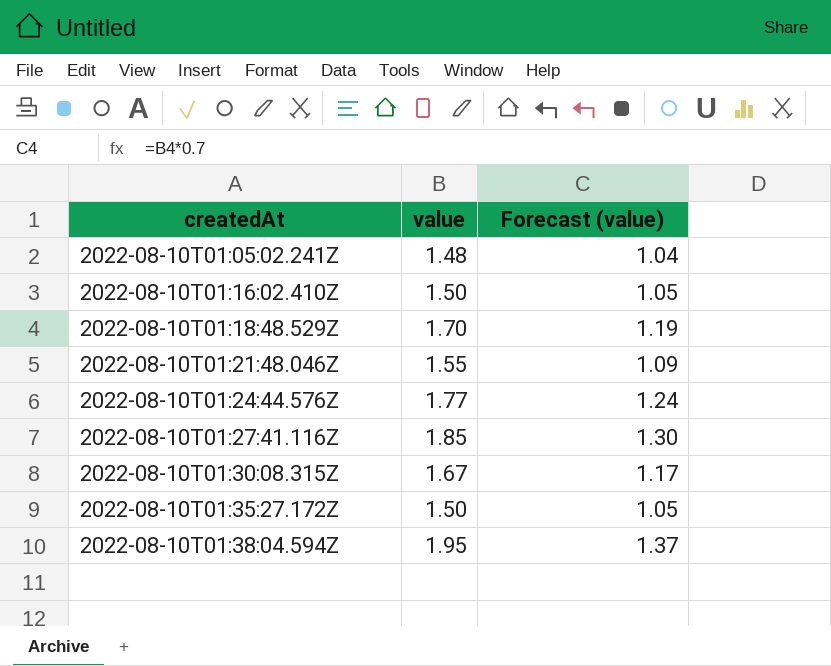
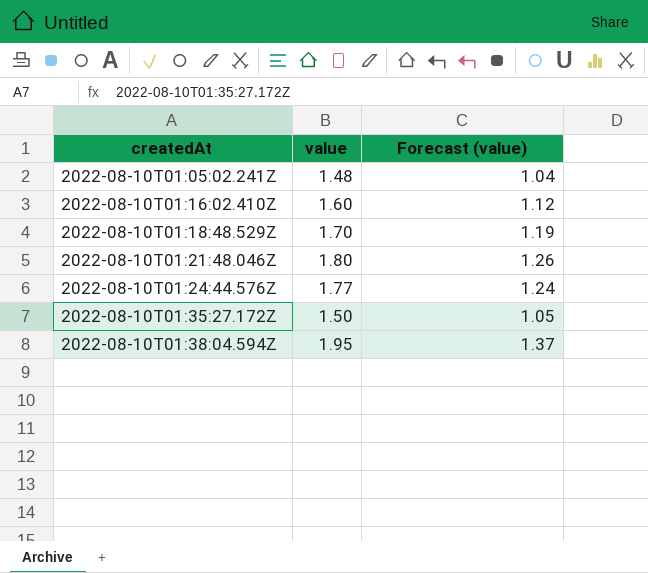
row 2022-08-10T01:27:41.116Z: 1.85 | 1.30 -> none
row 2022-08-10T01:30:08.315Z: 1.67 | 1.17 -> none
2022-08-10T01:16:02.410Z | value: 1.50 -> 1.60
2022-08-10T01:16:02.410Z | Forecast (value): 1.05 -> 1.12
2022-08-10T01:21:48.046Z | value: 1.55 -> 1.80
2022-08-10T01:21:48.046Z | Forecast (value): 1.09 -> 1.26

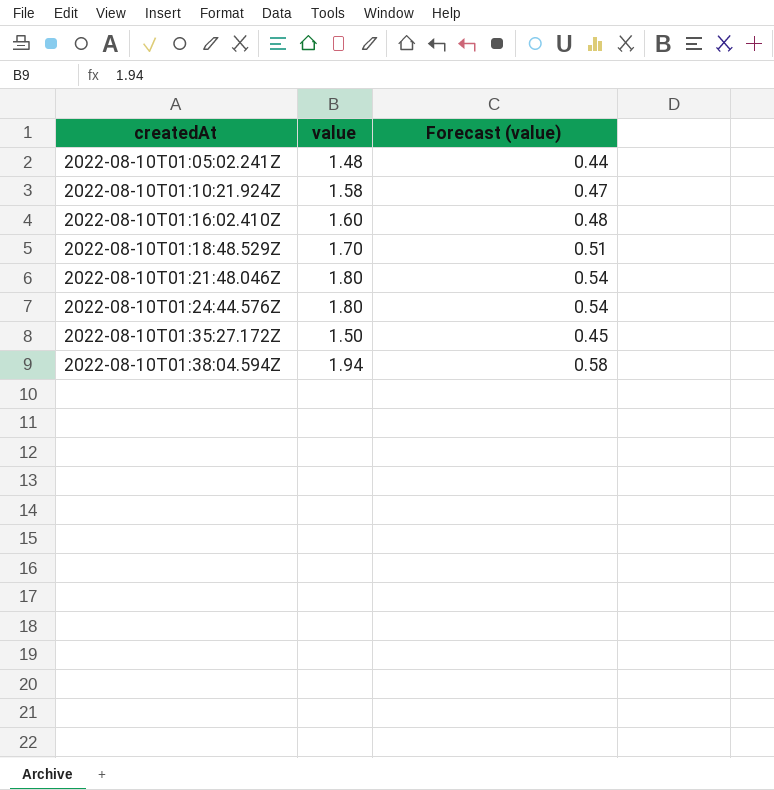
column Forecast (value) | formula: [value] * 0.7 -> [value] * 0.3
row 2022-08-10T01:10:21.924Z: none -> 1.58 | 0.47
2022-08-10T01:24:44.576Z | value: 1.77 -> 1.80
2022-08-10T01:38:04.594Z | value: 1.95 -> 1.94

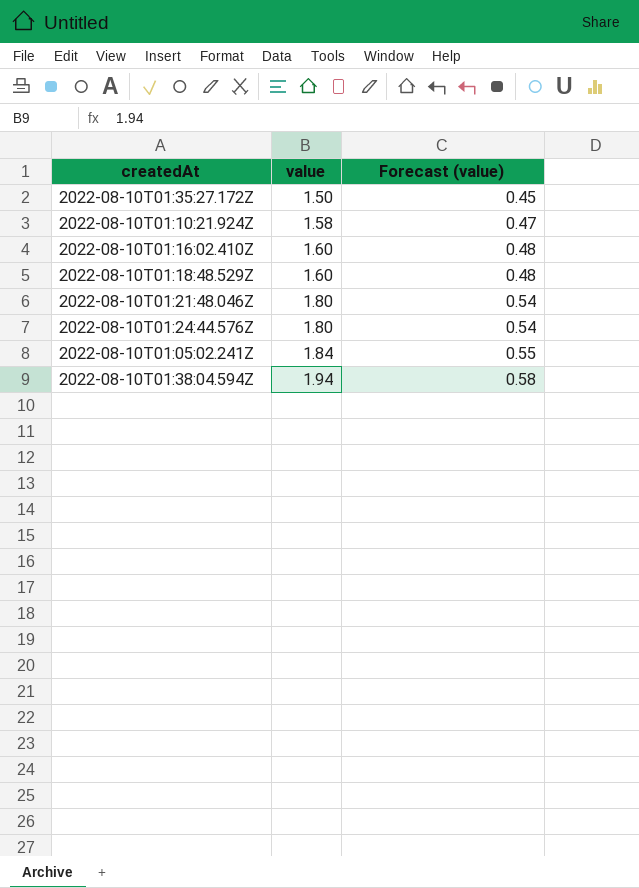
row order: createdAt ascending -> value ascending
2022-08-10T01:18:48.529Z | value: 1.70 -> 1.60
2022-08-10T01:18:48.529Z | Forecast (value): 0.51 -> 0.48
2022-08-10T01:05:02.241Z | value: 1.48 -> 1.84
2022-08-10T01:05:02.241Z | Forecast (value): 0.44 -> 0.55

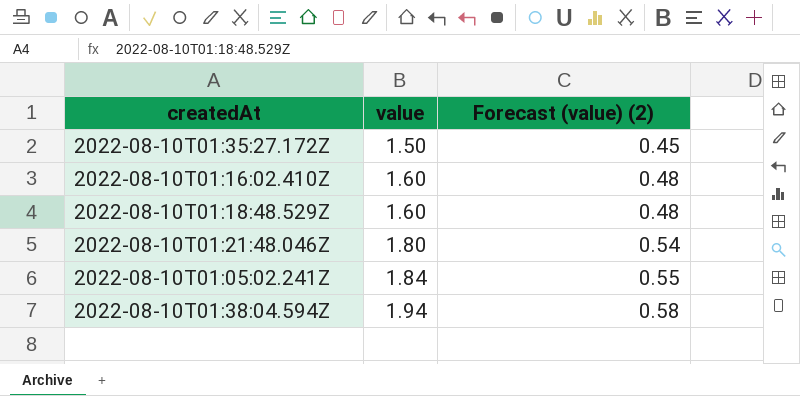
column name: Forecast (value) -> Forecast (value) (2)
row 2022-08-10T01:10:21.924Z: 1.58 | 0.47 -> none
row 2022-08-10T01:24:44.576Z: 1.80 | 0.54 -> none

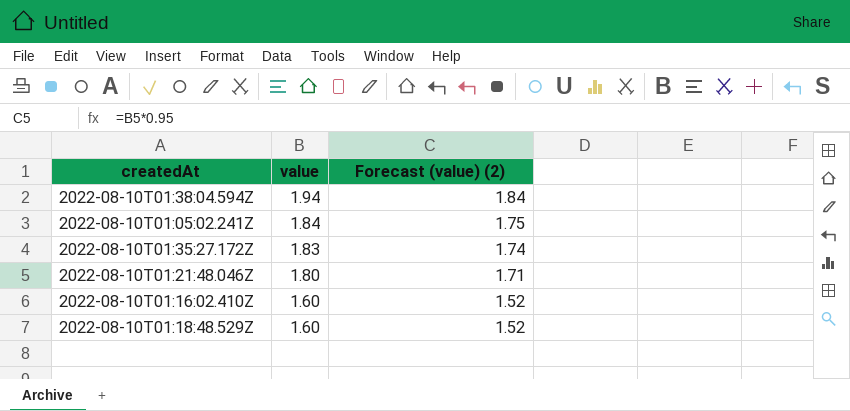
row order: value ascending -> value descending
column Forecast (value) (2) | formula: [value] * 0.3 -> [value] * 0.95
2022-08-10T01:35:27.172Z | value: 1.50 -> 1.83

